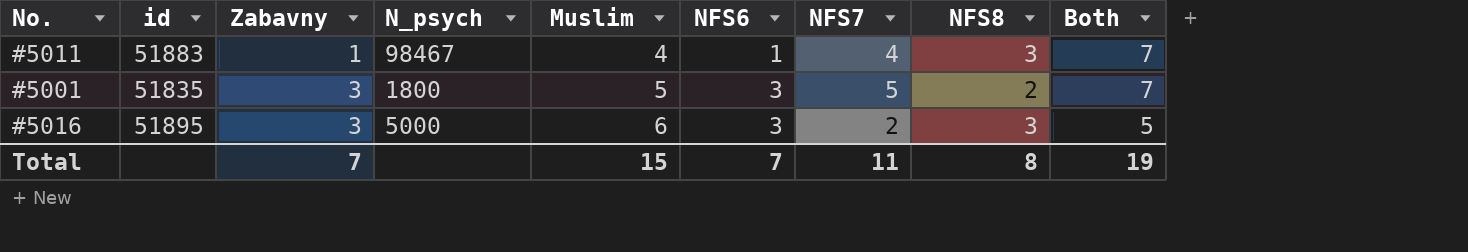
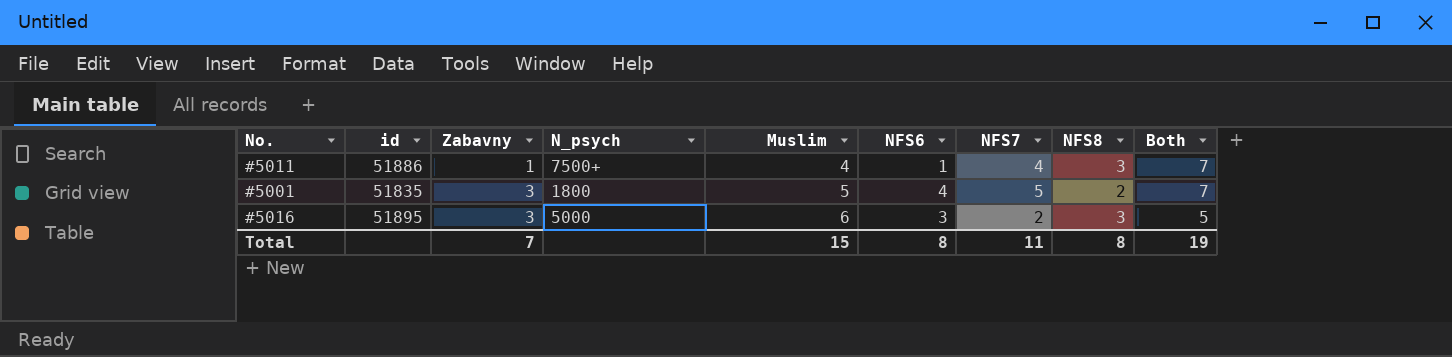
#5011 | id: 51883 -> 51886
#5011 | N_psych: 98467 -> 7500+
#5001 | NFS6: 3 -> 4
Total | NFS6: 7 -> 8

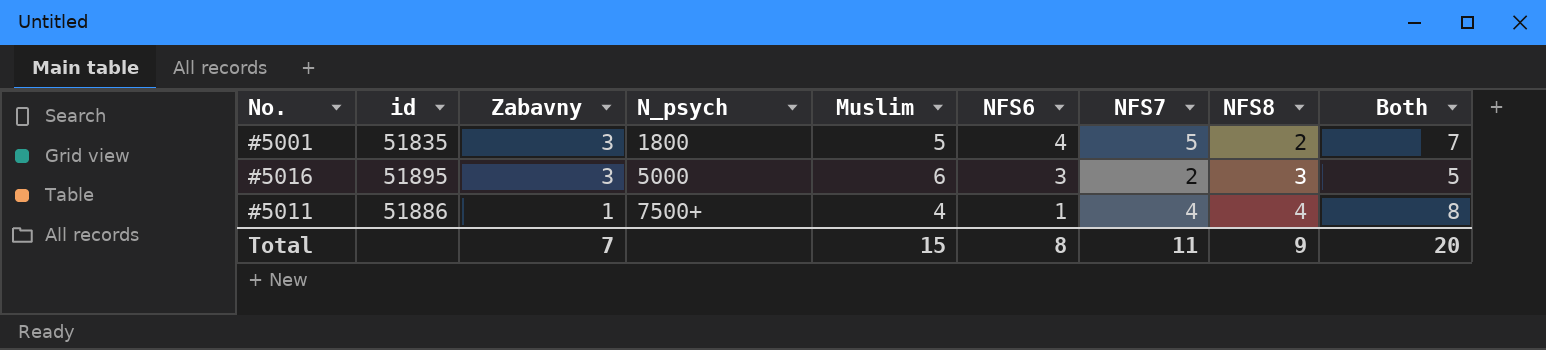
row order: Zabavny ascending -> Zabavny descending
#5011 | NFS8: 3 -> 4
#5011 | Both: 7 -> 8
Total | NFS8: 8 -> 9
Total | Both: 19 -> 20

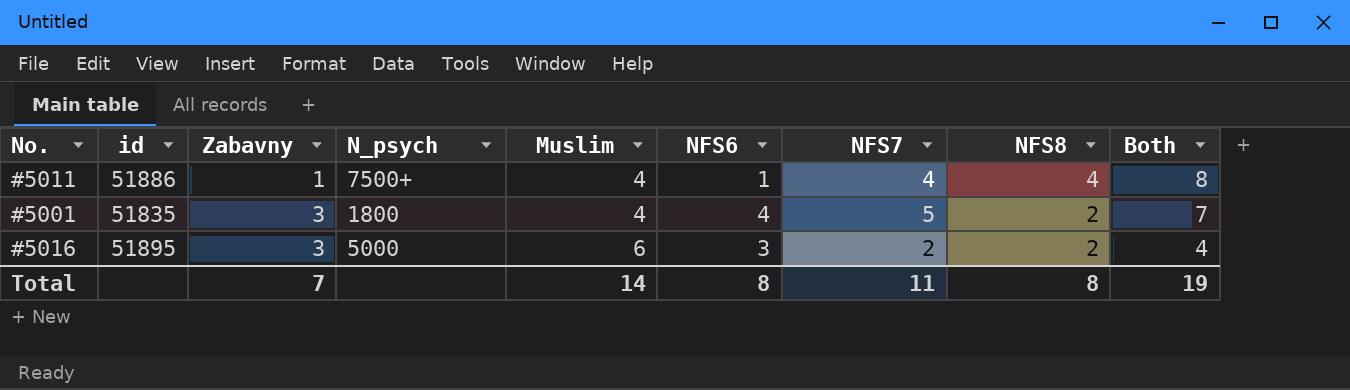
row order: Zabavny descending -> Zabavny ascending
#5001 | Muslim: 5 -> 4
#5016 | NFS8: 3 -> 2
#5016 | Both: 5 -> 4
Total | Muslim: 15 -> 14
Total | NFS8: 9 -> 8
Total | Both: 20 -> 19

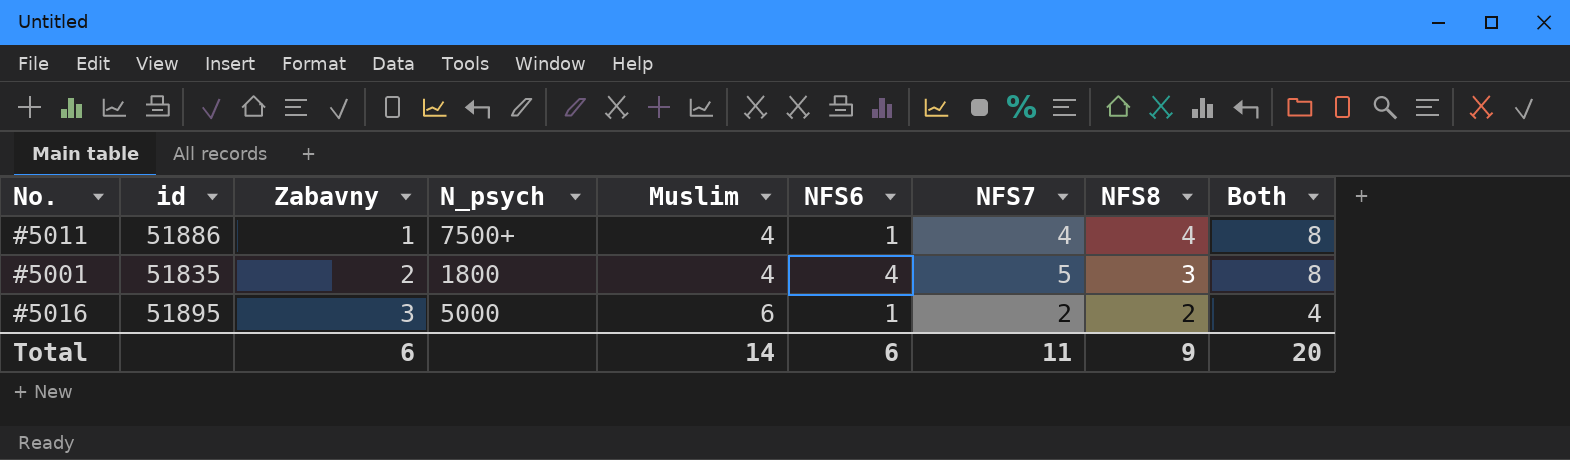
#5001 | Zabavny: 3 -> 2
#5001 | NFS8: 2 -> 3
#5001 | Both: 7 -> 8
#5016 | NFS6: 3 -> 1
Total | Zabavny: 7 -> 6
Total | NFS6: 8 -> 6
Total | NFS8: 8 -> 9
Total | Both: 19 -> 20

